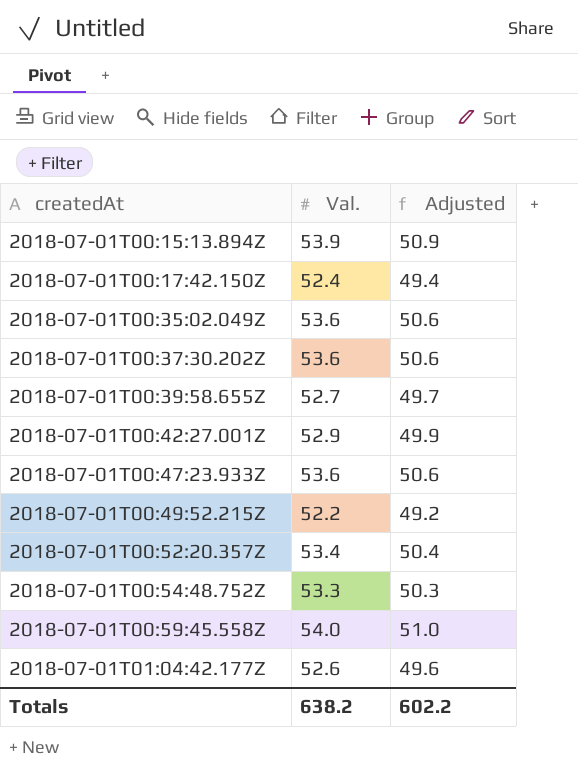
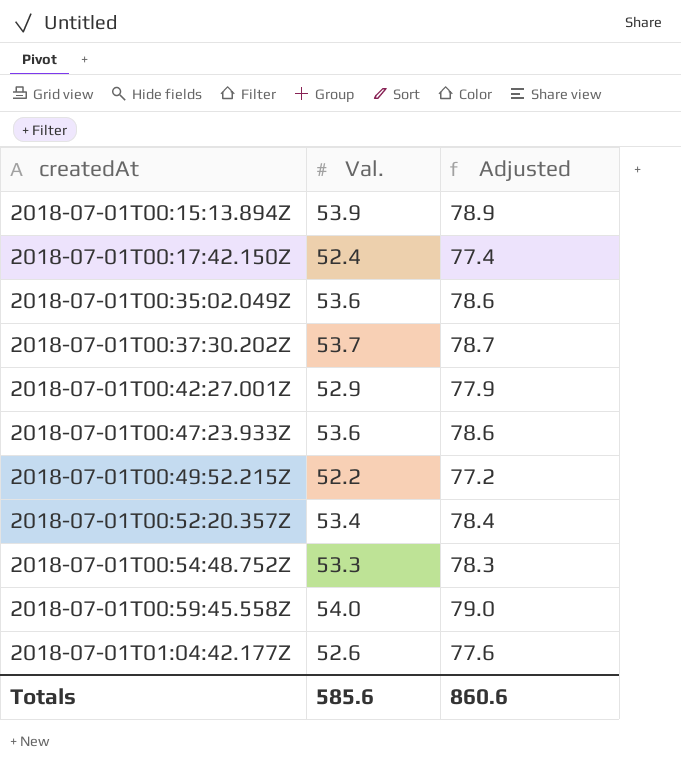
column Adjusted | formula: [Val.] - 3 -> [Val.] + 25
row 2018-07-01T00:39:58.655Z: 52.7 | 49.7 -> none
2018-07-01T00:37:30.202Z | Val.: 53.6 -> 53.7
Totals | Val.: 638.2 -> 585.6
Totals | Adjusted: 602.2 -> 860.6

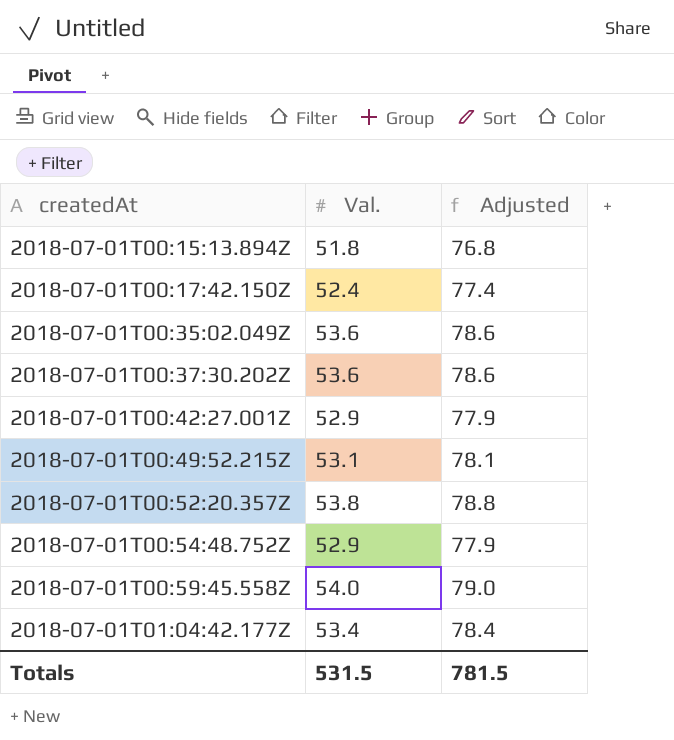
row 2018-07-01T00:47:23.933Z: 53.6 | 78.6 -> none
2018-07-01T00:15:13.894Z | Val.: 53.9 -> 51.8
2018-07-01T00:15:13.894Z | Adjusted: 78.9 -> 76.8
2018-07-01T00:37:30.202Z | Val.: 53.7 -> 53.6
2018-07-01T00:37:30.202Z | Adjusted: 78.7 -> 78.6
2018-07-01T00:49:52.215Z | Val.: 52.2 -> 53.1
2018-07-01T00:49:52.215Z | Adjusted: 77.2 -> 78.1
2018-07-01T00:52:20.357Z | Val.: 53.4 -> 53.8
2018-07-01T00:52:20.357Z | Adjusted: 78.4 -> 78.8
2018-07-01T00:54:48.752Z | Val.: 53.3 -> 52.9
2018-07-01T00:54:48.752Z | Adjusted: 78.3 -> 77.9
2018-07-01T01:04:42.177Z | Val.: 52.6 -> 53.4
2018-07-01T01:04:42.177Z | Adjusted: 77.6 -> 78.4
Totals | Val.: 585.6 -> 531.5
Totals | Adjusted: 860.6 -> 781.5

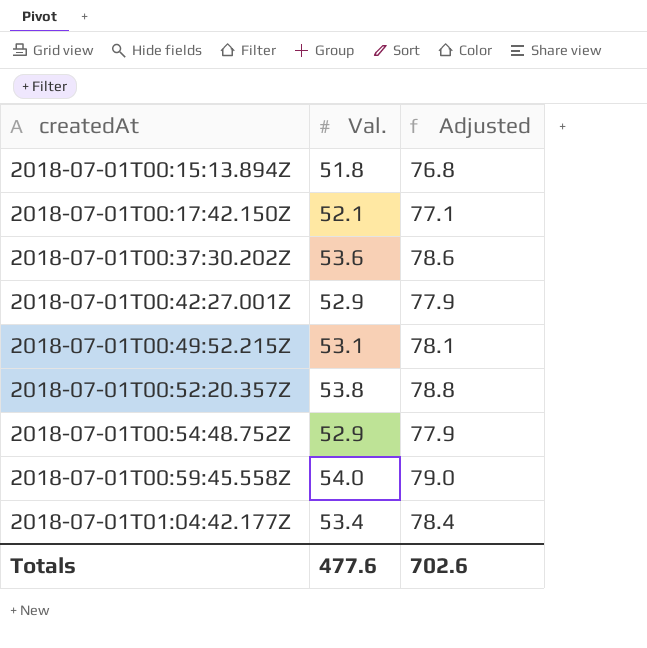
row 2018-07-01T00:35:02.049Z: 53.6 | 78.6 -> none
2018-07-01T00:17:42.150Z | Val.: 52.4 -> 52.1
2018-07-01T00:17:42.150Z | Adjusted: 77.4 -> 77.1
Totals | Val.: 531.5 -> 477.6
Totals | Adjusted: 781.5 -> 702.6

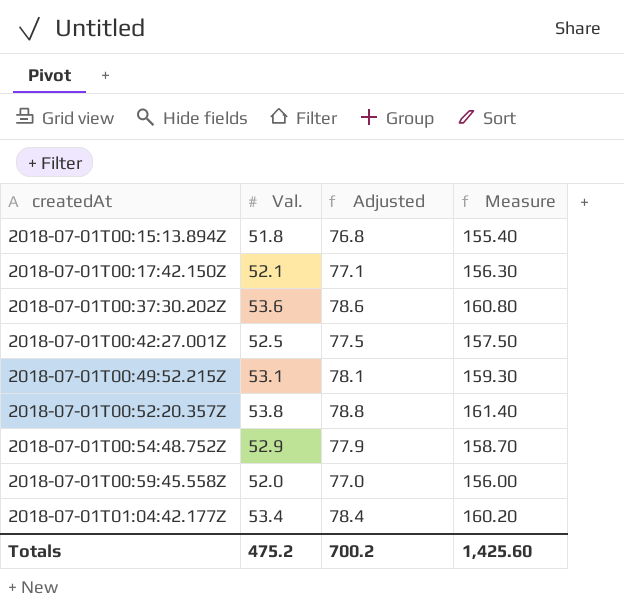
column Measure | formula: none -> [Val.] * 3
2018-07-01T00:42:27.001Z | Val.: 52.9 -> 52.5
2018-07-01T00:42:27.001Z | Adjusted: 77.9 -> 77.5
2018-07-01T00:59:45.558Z | Val.: 54.0 -> 52.0
2018-07-01T00:59:45.558Z | Adjusted: 79.0 -> 77.0
Totals | Val.: 477.6 -> 475.2
Totals | Adjusted: 702.6 -> 700.2

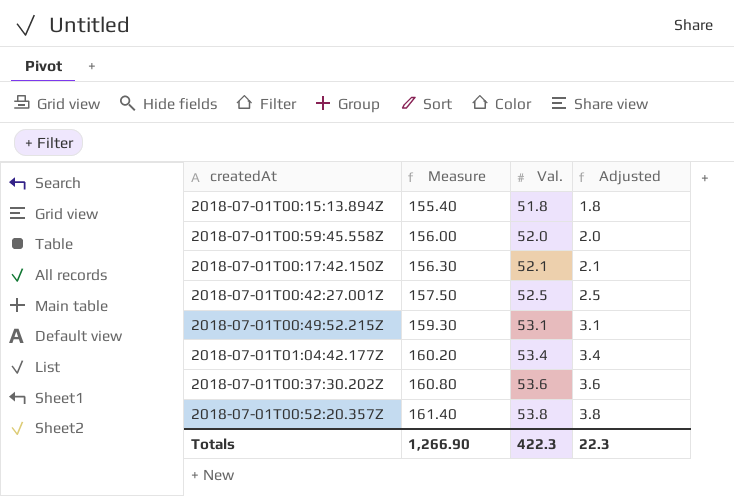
row order: createdAt ascending -> Measure ascending
column Measure | position: 4 -> 2
column Adjusted | formula: [Val.] + 25 -> [Val.] - 50
row 2018-07-01T00:54:48.752Z: 52.9 | 77.9 | 158.70 -> none
Totals | Measure: 1,425.60 -> 1,266.90
Totals | Val.: 475.2 -> 422.3
Totals | Adjusted: 700.2 -> 22.3

